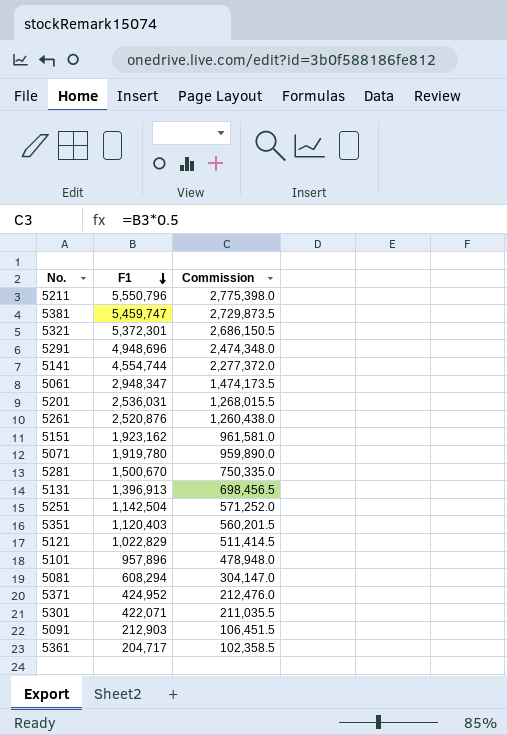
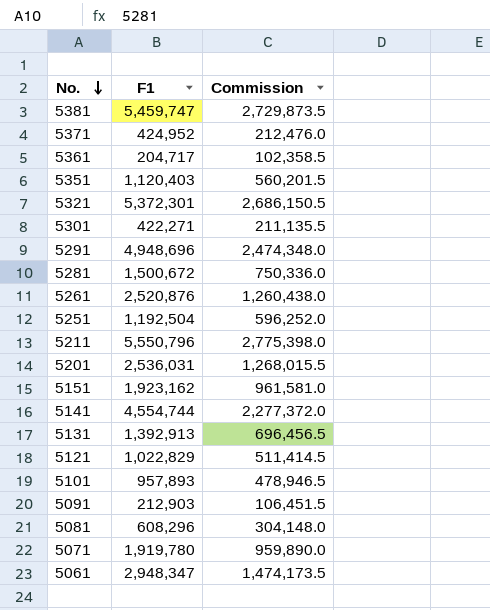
row order: F1 descending -> No. descending
5301 | F1: 422,071 -> 422,271
5301 | Commission: 211,035.5 -> 211,135.5
5281 | F1: 1,500,670 -> 1,500,672
5281 | Commission: 750,335.0 -> 750,336.0
5251 | F1: 1,142,504 -> 1,192,504
5251 | Commission: 571,252.0 -> 596,252.0
5131 | F1: 1,396,913 -> 1,392,913
5131 | Commission: 698,456.5 -> 696,456.5
5101 | F1: 957,896 -> 957,893
5101 | Commission: 478,948.0 -> 478,946.5
5081 | F1: 608,294 -> 608,296
5081 | Commission: 304,147.0 -> 304,148.0

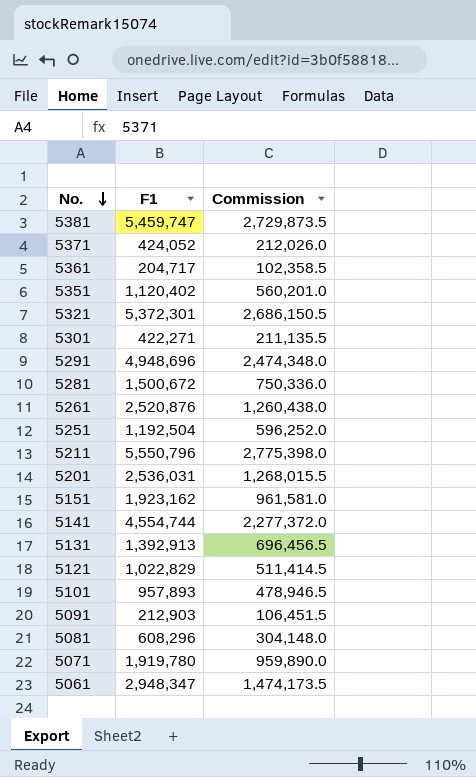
5371 | F1: 424,952 -> 424,052
5371 | Commission: 212,476.0 -> 212,026.0
5351 | F1: 1,120,403 -> 1,120,402
5351 | Commission: 560,201.5 -> 560,201.0

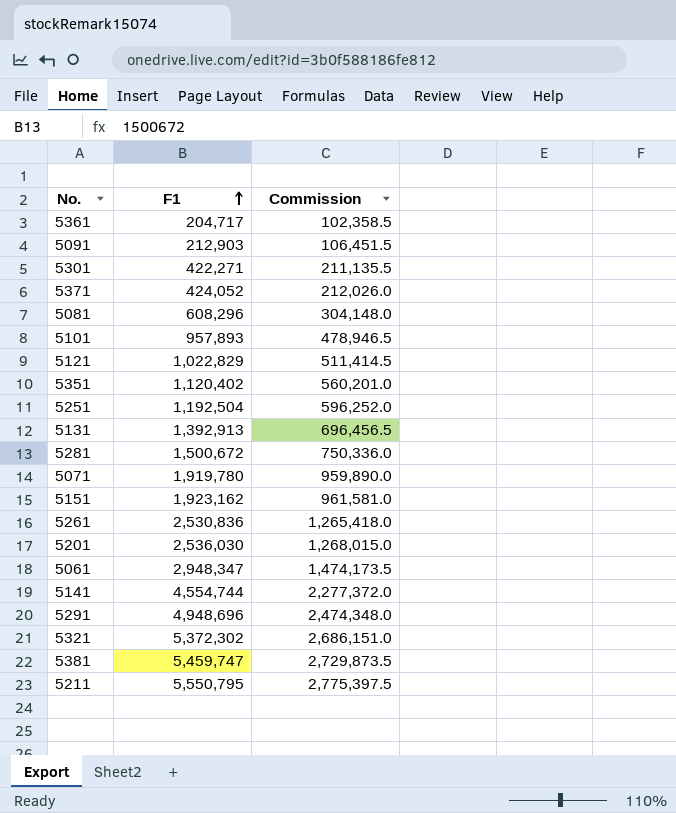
row order: No. descending -> F1 ascending
5261 | F1: 2,520,876 -> 2,530,836
5261 | Commission: 1,260,438.0 -> 1,265,418.0
5201 | F1: 2,536,031 -> 2,536,030
5201 | Commission: 1,268,015.5 -> 1,268,015.0
5321 | F1: 5,372,301 -> 5,372,302
5321 | Commission: 2,686,150.5 -> 2,686,151.0
5211 | F1: 5,550,796 -> 5,550,795
5211 | Commission: 2,775,398.0 -> 2,775,397.5

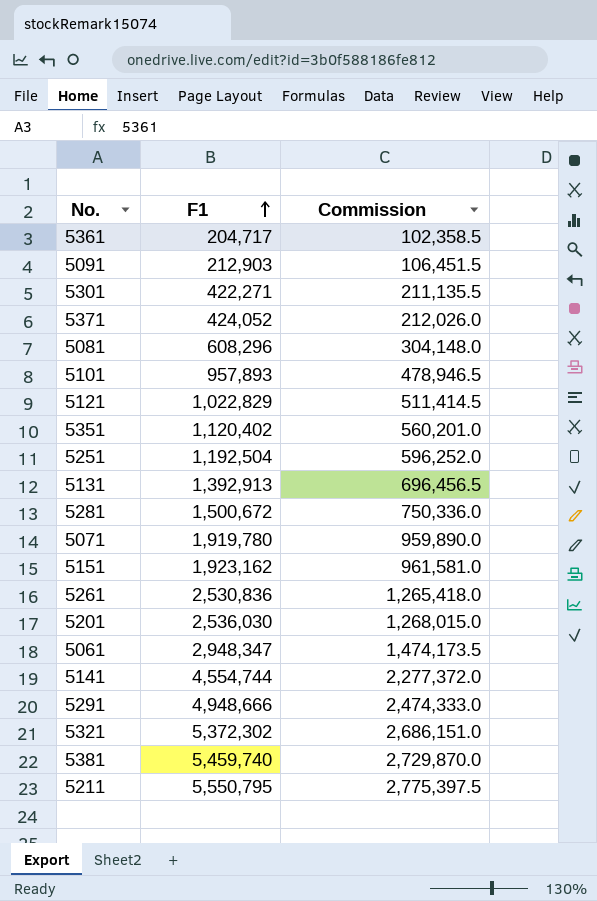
5291 | F1: 4,948,696 -> 4,948,666
5291 | Commission: 2,474,348.0 -> 2,474,333.0
5381 | F1: 5,459,747 -> 5,459,740
5381 | Commission: 2,729,873.5 -> 2,729,870.0

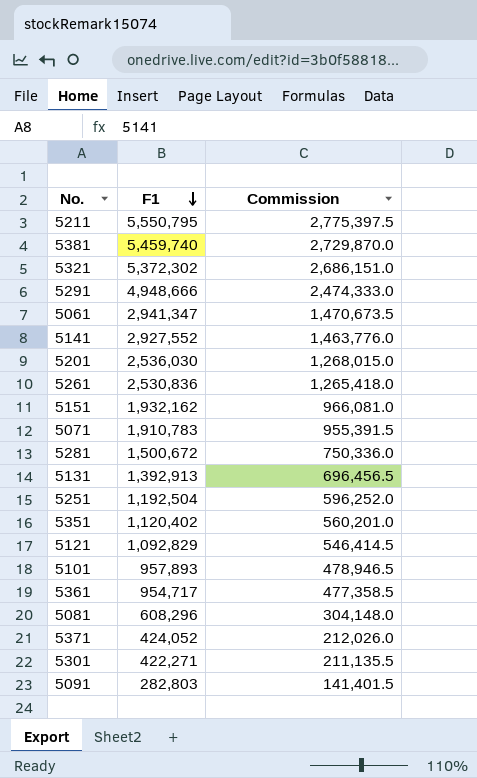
row order: F1 ascending -> F1 descending
5061 | F1: 2,948,347 -> 2,941,347
5061 | Commission: 1,474,173.5 -> 1,470,673.5
5141 | F1: 4,554,744 -> 2,927,552
5141 | Commission: 2,277,372.0 -> 1,463,776.0
5151 | F1: 1,923,162 -> 1,932,162
5151 | Commission: 961,581.0 -> 966,081.0
5071 | F1: 1,919,780 -> 1,910,783
5071 | Commission: 959,890.0 -> 955,391.5
5121 | F1: 1,022,829 -> 1,092,829
5121 | Commission: 511,414.5 -> 546,414.5
5361 | F1: 204,717 -> 954,717
5361 | Commission: 102,358.5 -> 477,358.5
5091 | F1: 212,903 -> 282,803
5091 | Commission: 106,451.5 -> 141,401.5

